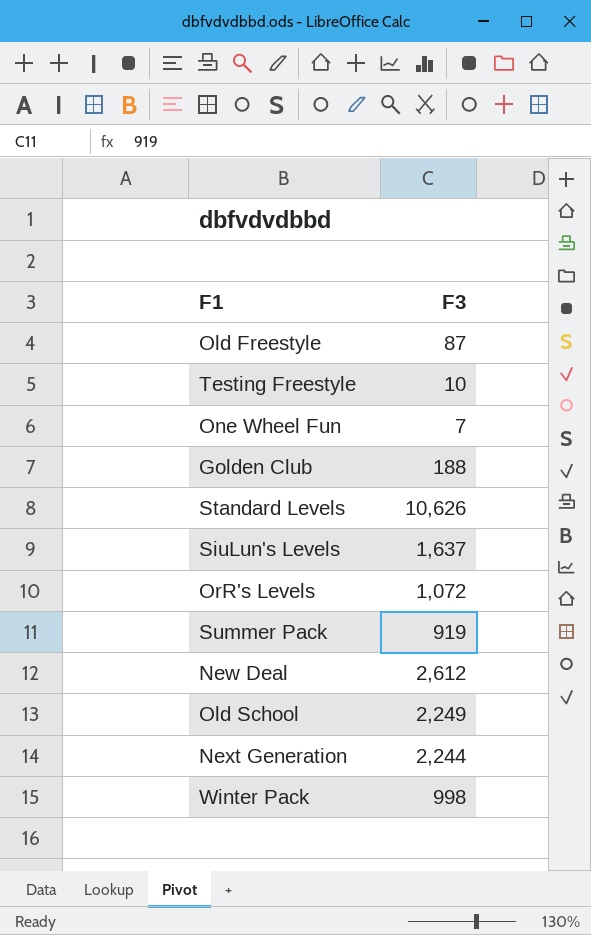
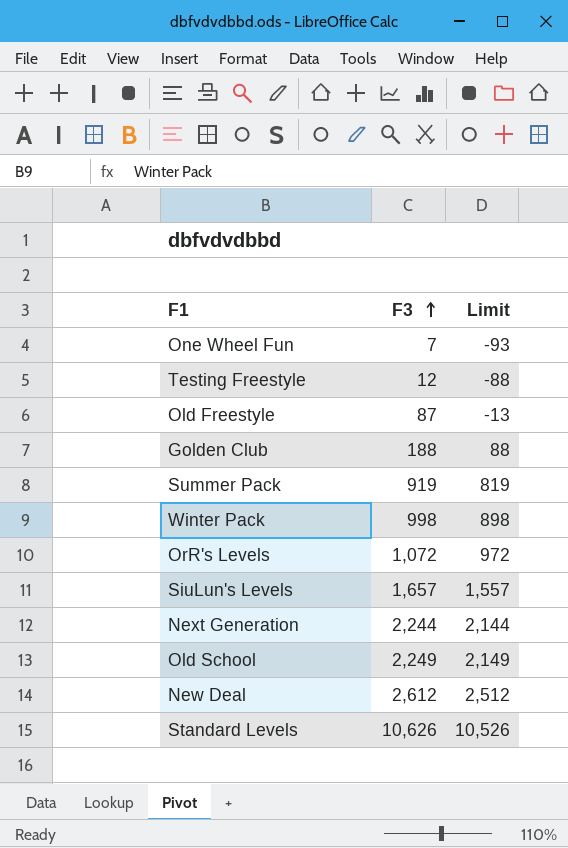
row order: none -> F3 ascending
column Limit | formula: none -> [F3] - 100
Testing Freestyle | F3: 10 -> 12
SiuLun's Levels | F3: 1,637 -> 1,657

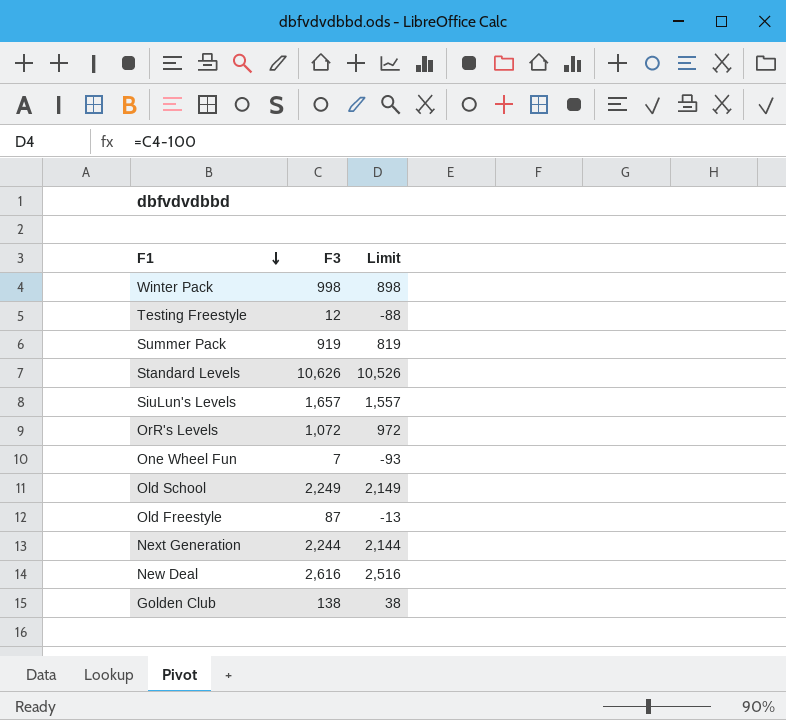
row order: F3 ascending -> F1 descending
New Deal | F3: 2,612 -> 2,616
New Deal | Limit: 2,512 -> 2,516
Golden Club | F3: 188 -> 138
Golden Club | Limit: 88 -> 38

